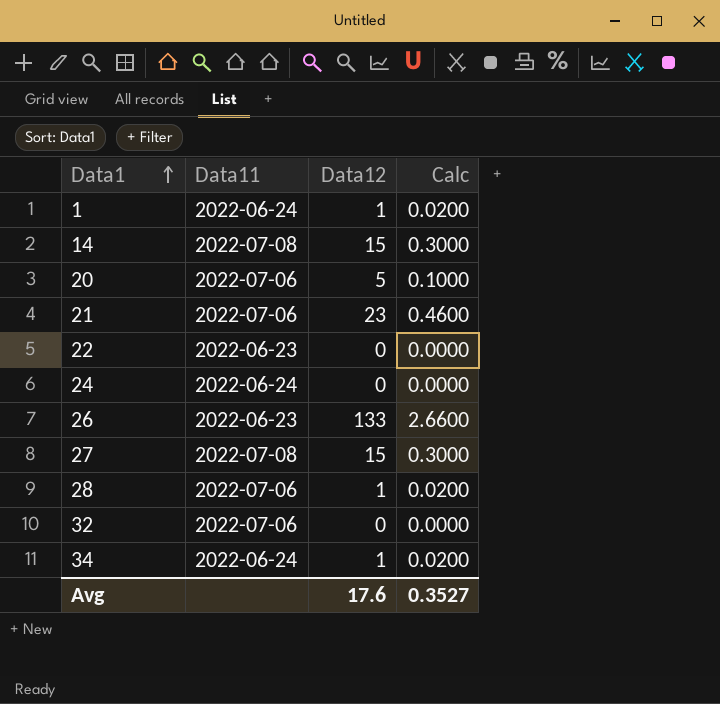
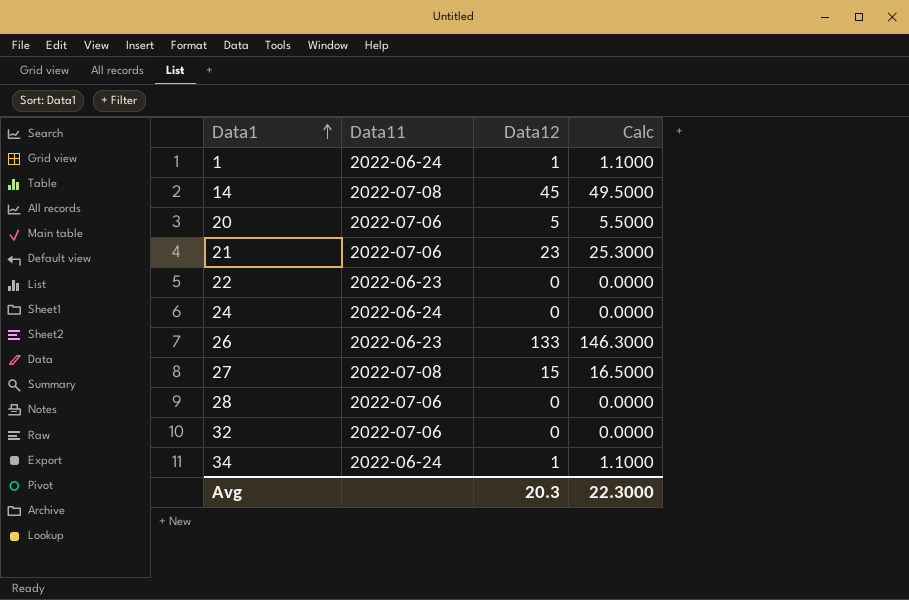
column Calc | formula: [Data12] * 0.02 -> [Data12] * 1.1
14 | Data12: 15 -> 45
28 | Data12: 1 -> 0
Avg | Data12: 17.6 -> 20.3
Avg | Calc: 0.3527 -> 22.3000

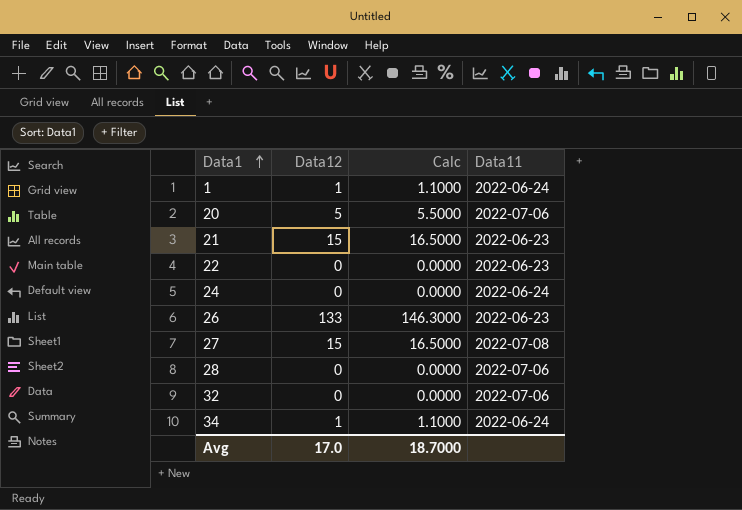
column Data11 | position: 2 -> 4
row 14: 2022-07-08 | 45 | 49.5000 -> none
21 | Data12: 23 -> 15
21 | Calc: 25.3000 -> 16.5000
21 | Data11: 2022-07-06 -> 2022-06-23
Avg | Data12: 20.3 -> 17.0
Avg | Calc: 22.3000 -> 18.7000

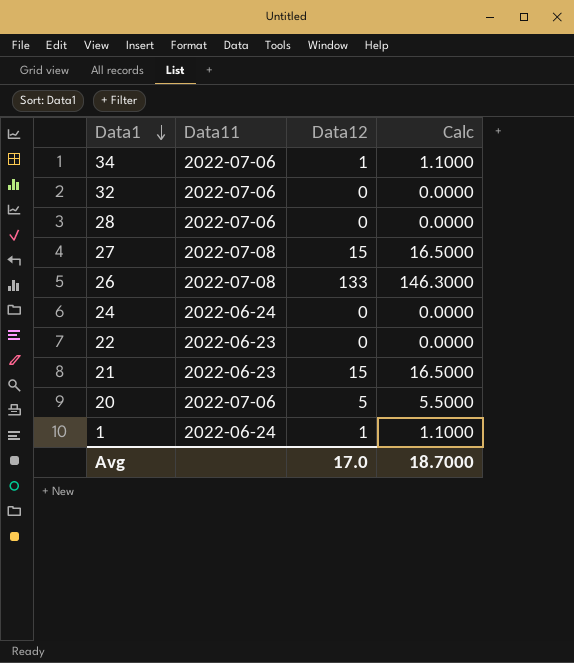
row order: Data1 ascending -> Data1 descending
column Data11 | position: 4 -> 2
34 | Data11: 2022-06-24 -> 2022-07-06
26 | Data11: 2022-06-23 -> 2022-07-08

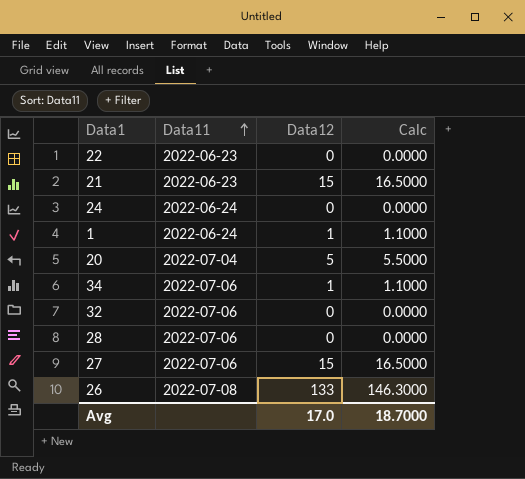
row order: Data1 descending -> Data11 ascending
20 | Data11: 2022-07-06 -> 2022-07-04
27 | Data11: 2022-07-08 -> 2022-07-06

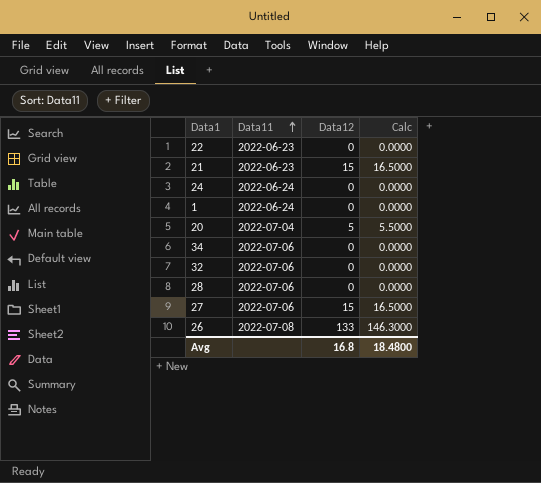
1 | Data12: 1 -> 0
1 | Calc: 1.1000 -> 0.0000
34 | Data12: 1 -> 0
34 | Calc: 1.1000 -> 0.0000
Avg | Data12: 17.0 -> 16.8
Avg | Calc: 18.7000 -> 18.4800

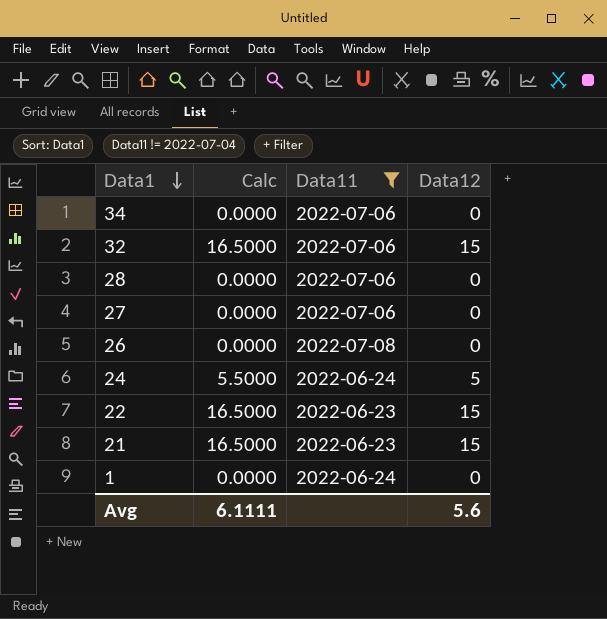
filter: none -> Data11 != 2022-07-04
row order: Data11 ascending -> Data1 descending
column Calc | position: 4 -> 2
32 | Calc: 0.0000 -> 16.5000
32 | Data12: 0 -> 15
27 | Calc: 16.5000 -> 0.0000
27 | Data12: 15 -> 0
26 | Calc: 146.3000 -> 0.0000
26 | Data12: 133 -> 0
24 | Calc: 0.0000 -> 5.5000
24 | Data12: 0 -> 5
22 | Calc: 0.0000 -> 16.5000
22 | Data12: 0 -> 15
Avg | Calc: 18.4800 -> 6.1111
Avg | Data12: 16.8 -> 5.6

